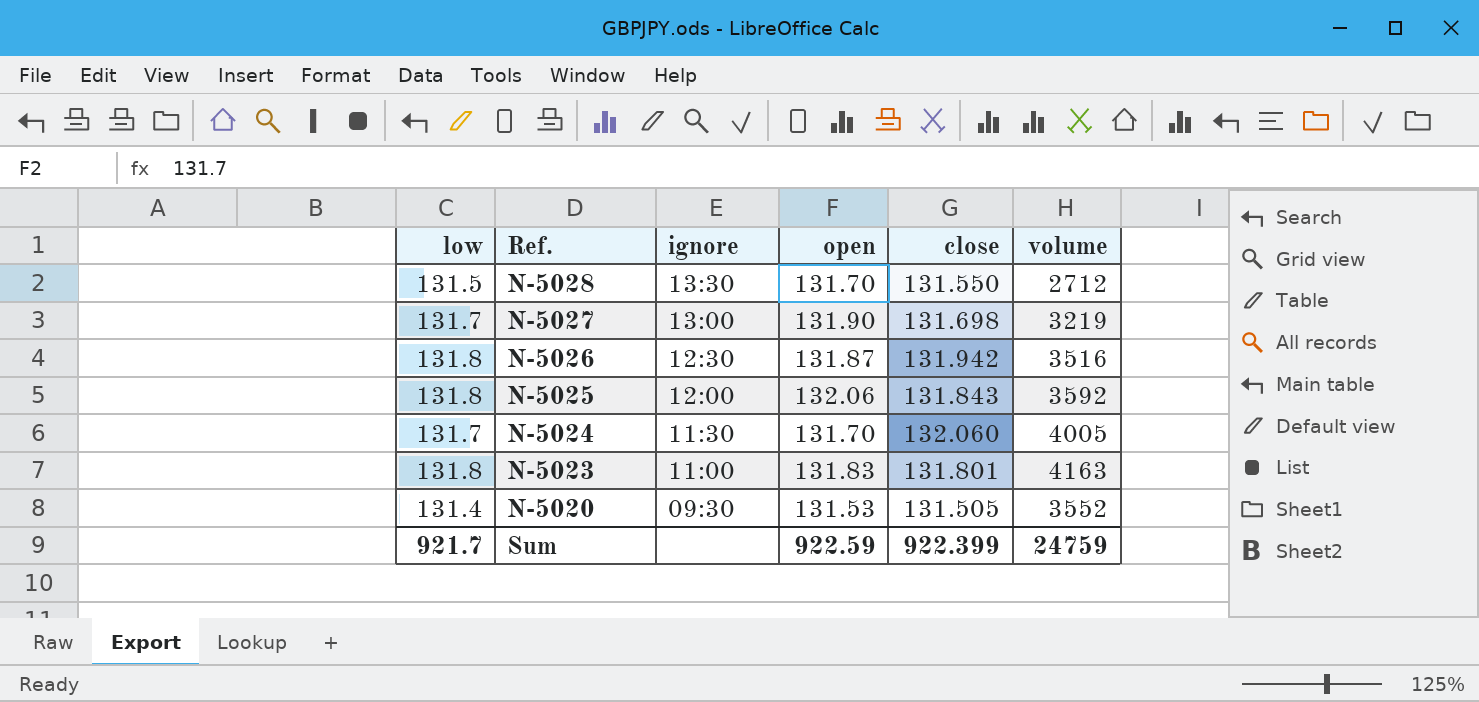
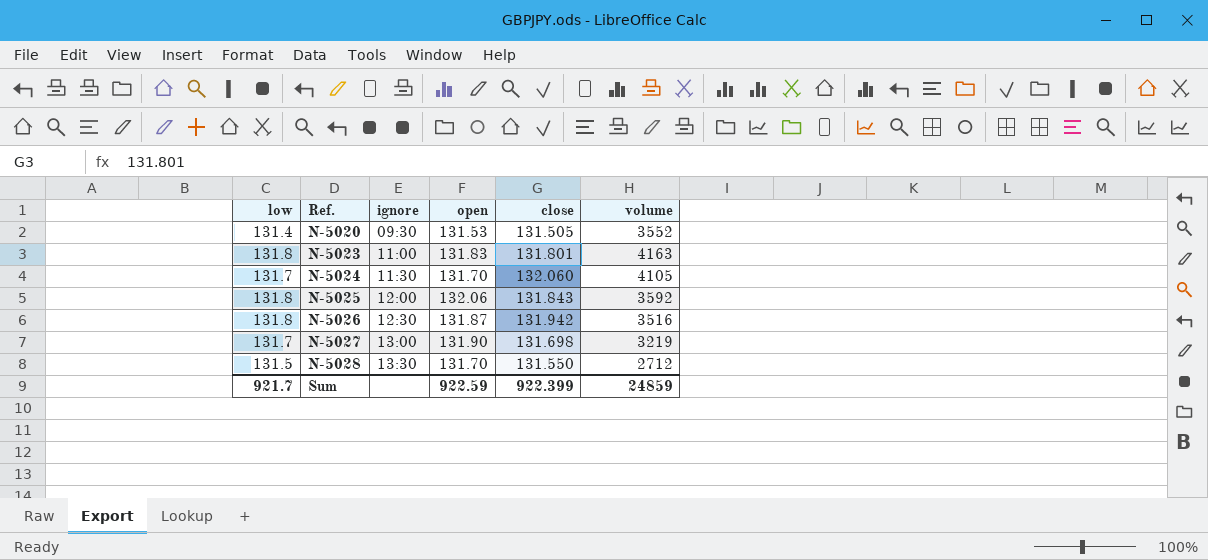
row order: Ref. descending -> Ref. ascending
N-5024 | volume: 4005 -> 4105
Sum | volume: 24759 -> 24859

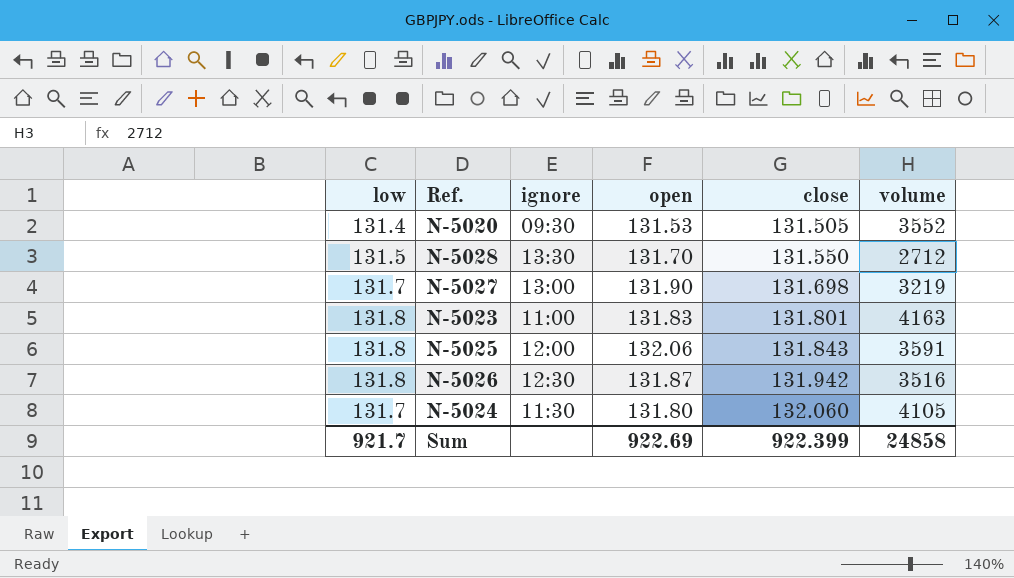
row order: Ref. ascending -> close ascending
N-5025 | volume: 3592 -> 3591
N-5024 | open: 131.70 -> 131.80
Sum | open: 922.59 -> 922.69
Sum | volume: 24859 -> 24858

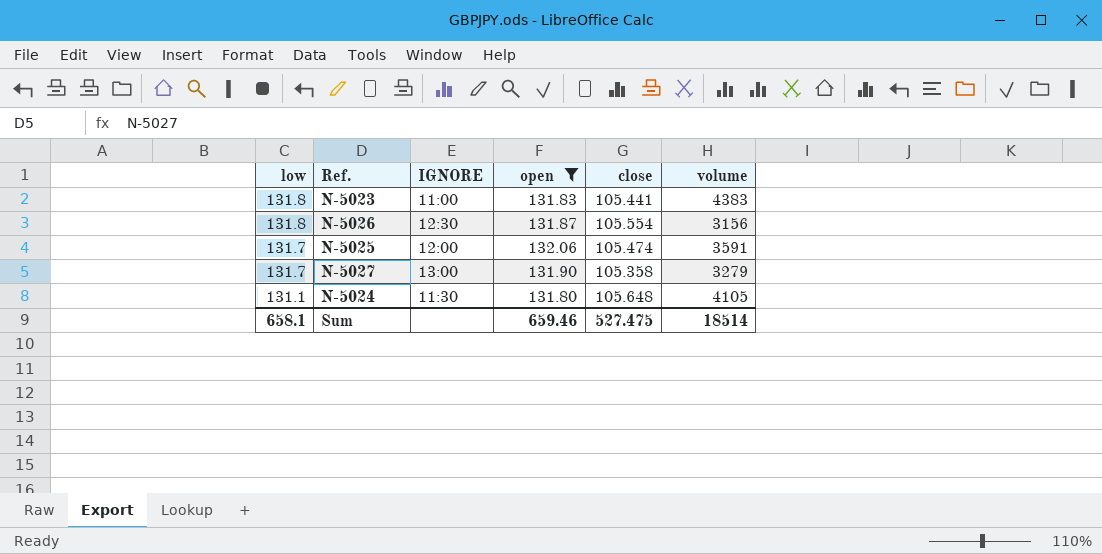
filter: none -> open >= 131.80
row order: close ascending -> low descending
column name: ignore -> IGNORE
N-5023 | close: 131.801 -> 105.441
N-5023 | volume: 4163 -> 4383
N-5026 | close: 131.942 -> 105.554
N-5026 | volume: 3516 -> 3156
N-5025 | low: 131.8 -> 131.7
N-5025 | close: 131.843 -> 105.474
N-5027 | close: 131.698 -> 105.358
N-5027 | volume: 3219 -> 3279
N-5024 | low: 131.7 -> 131.1
N-5024 | close: 132.060 -> 105.648
Sum | low: 921.7 -> 658.1
Sum | open: 922.69 -> 659.46
Sum | close: 922.399 -> 527.475
Sum | volume: 24858 -> 18514

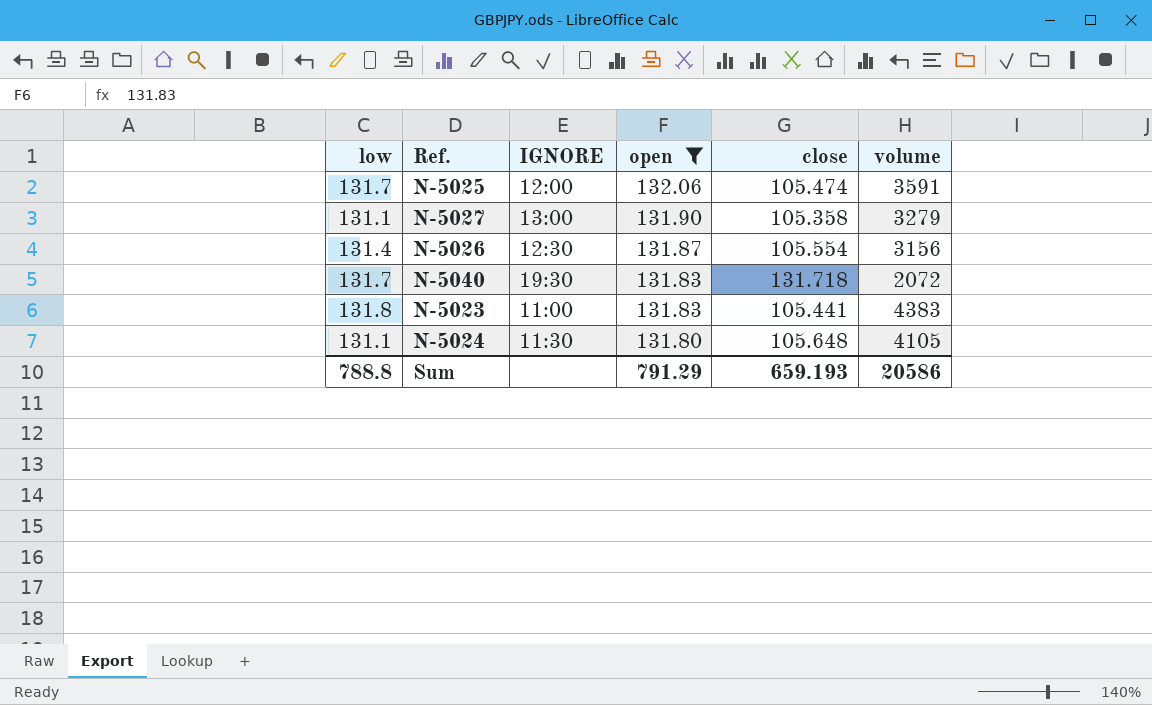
row order: low descending -> open descending
N-5027 | low: 131.7 -> 131.1
N-5026 | low: 131.8 -> 131.4
row N-5040: none -> 131.7 | 19:30 | 131.83 | 131.718 | 2072
Sum | low: 658.1 -> 788.8
Sum | open: 659.46 -> 791.29
Sum | close: 527.475 -> 659.193
Sum | volume: 18514 -> 20586

